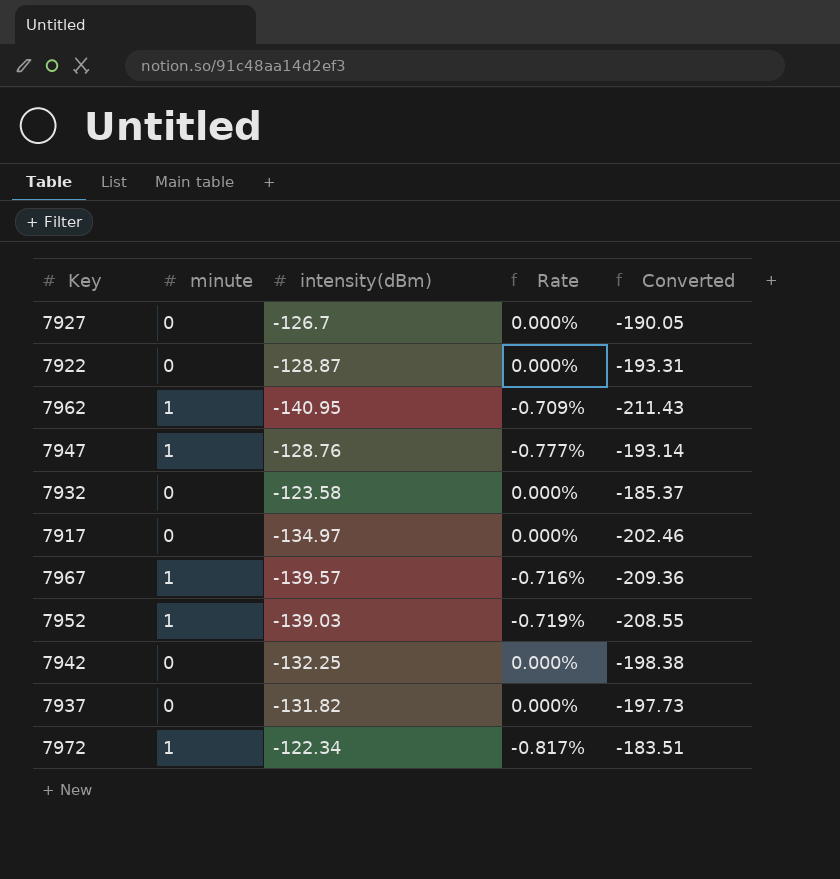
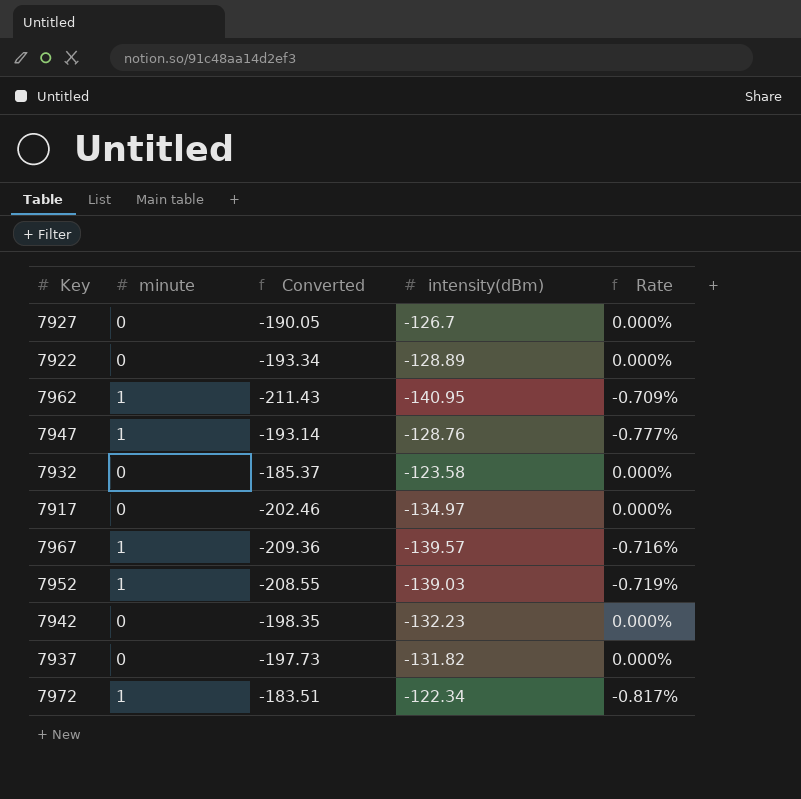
column Converted | position: 5 -> 3
7922 | Converted: -193.31 -> -193.34
7922 | intensity(dBm): -128.87 -> -128.89
7942 | Converted: -198.38 -> -198.35
7942 | intensity(dBm): -132.25 -> -132.23

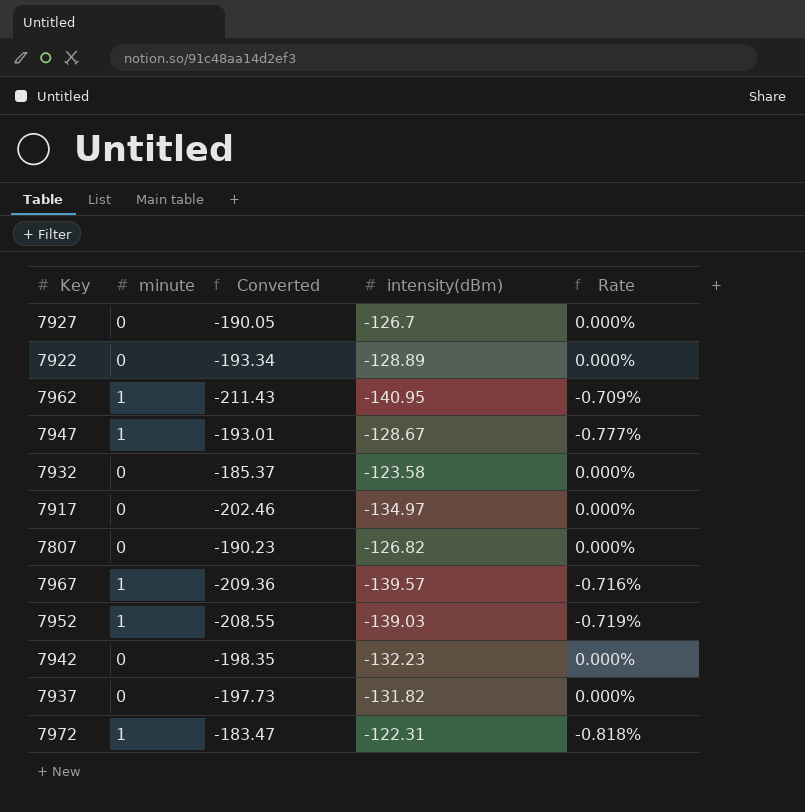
7947 | Converted: -193.14 -> -193.01
7947 | intensity(dBm): -128.76 -> -128.67
row 7807: none -> 0 | -190.23 | -126.82 | 0.000%
7972 | Converted: -183.51 -> -183.47
7972 | intensity(dBm): -122.34 -> -122.31
7972 | Rate: -0.817% -> -0.818%

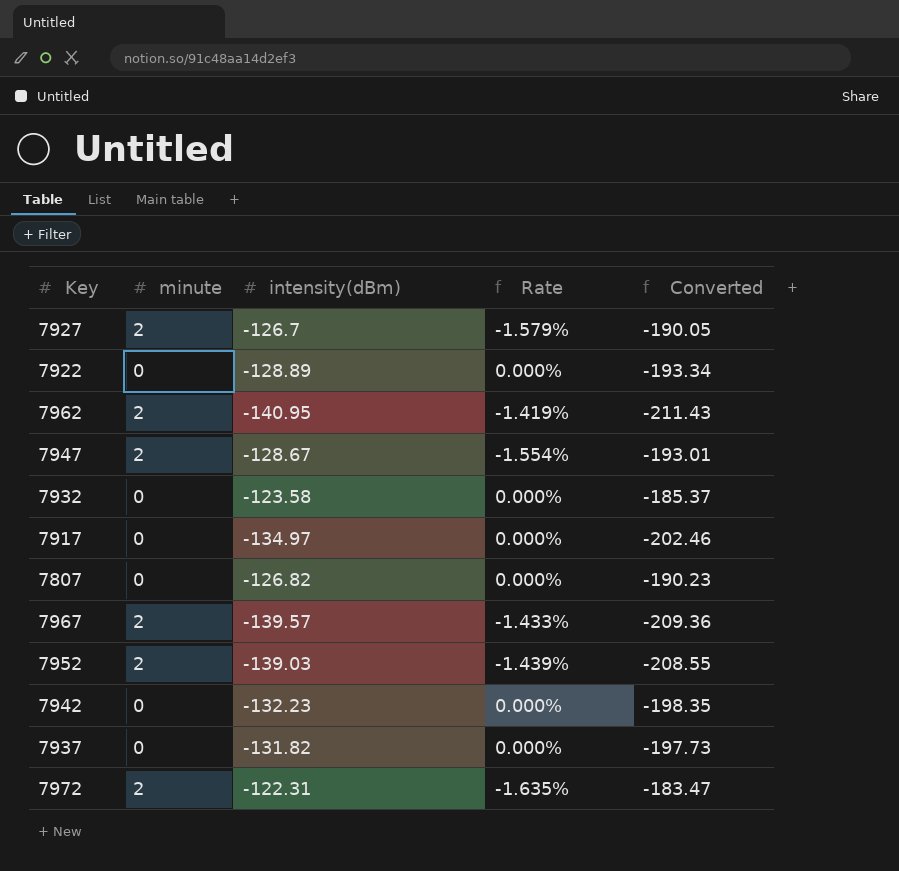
column Converted | position: 3 -> 5
7927 | minute: 0 -> 2
7927 | Rate: 0.000% -> -1.579%
7962 | minute: 1 -> 2
7962 | Rate: -0.709% -> -1.419%
7947 | minute: 1 -> 2
7947 | Rate: -0.777% -> -1.554%
7967 | minute: 1 -> 2
7967 | Rate: -0.716% -> -1.433%
7952 | minute: 1 -> 2
7952 | Rate: -0.719% -> -1.439%
7972 | minute: 1 -> 2
7972 | Rate: -0.818% -> -1.635%

